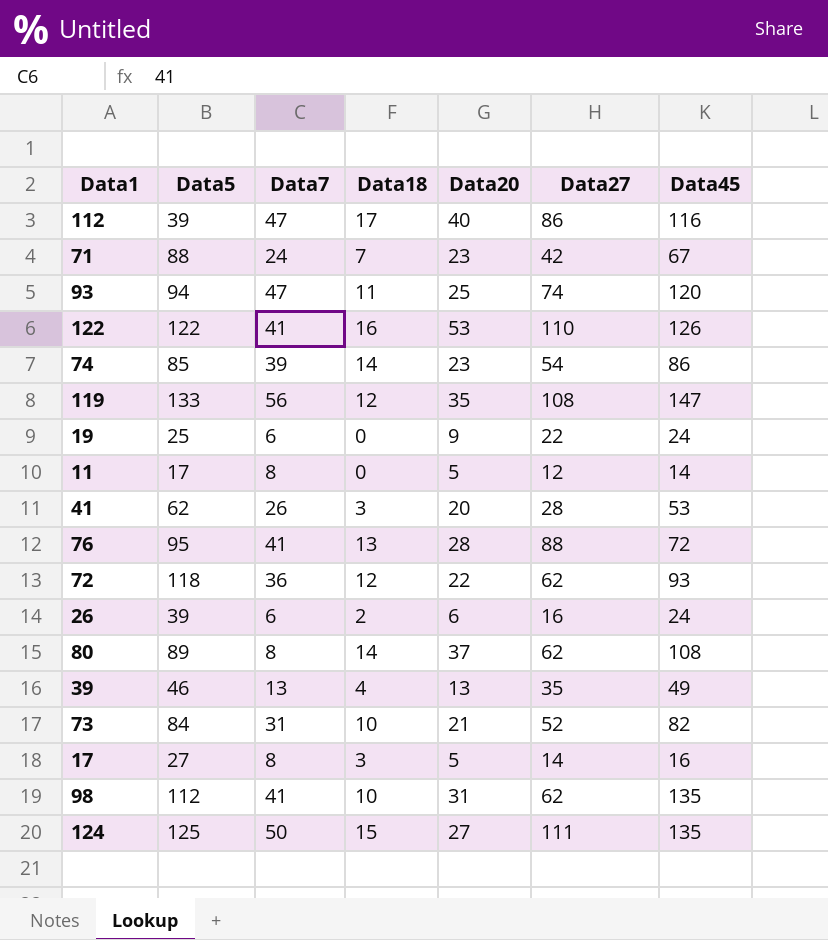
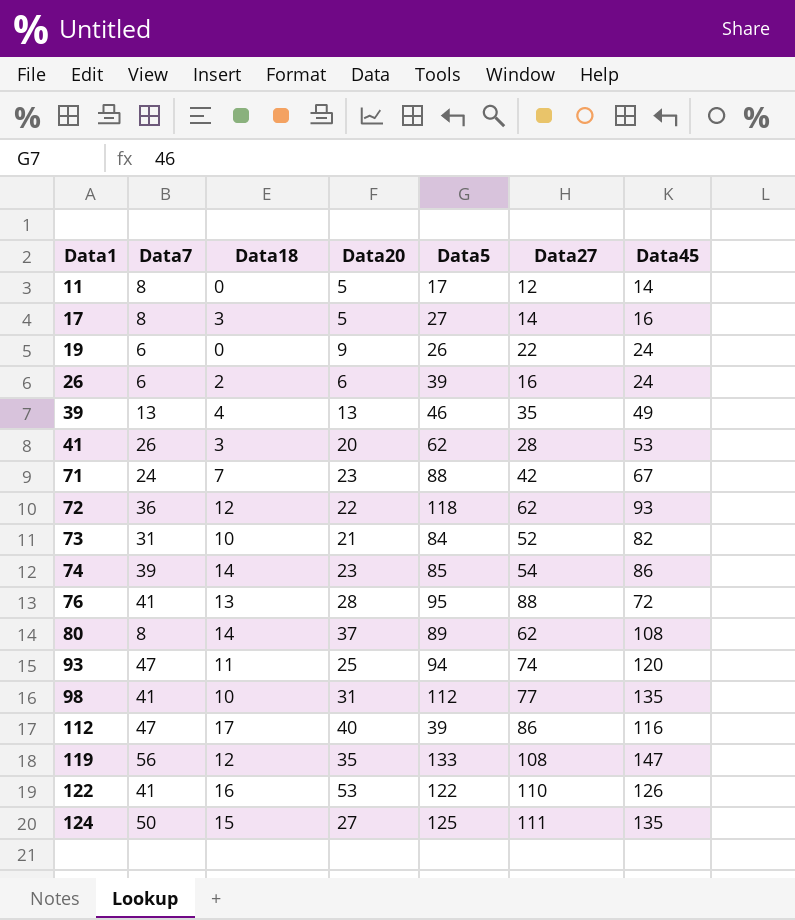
row order: none -> Data1 ascending
column Data5 | position: 2 -> 5
19 | Data5: 25 -> 26
98 | Data27: 62 -> 77

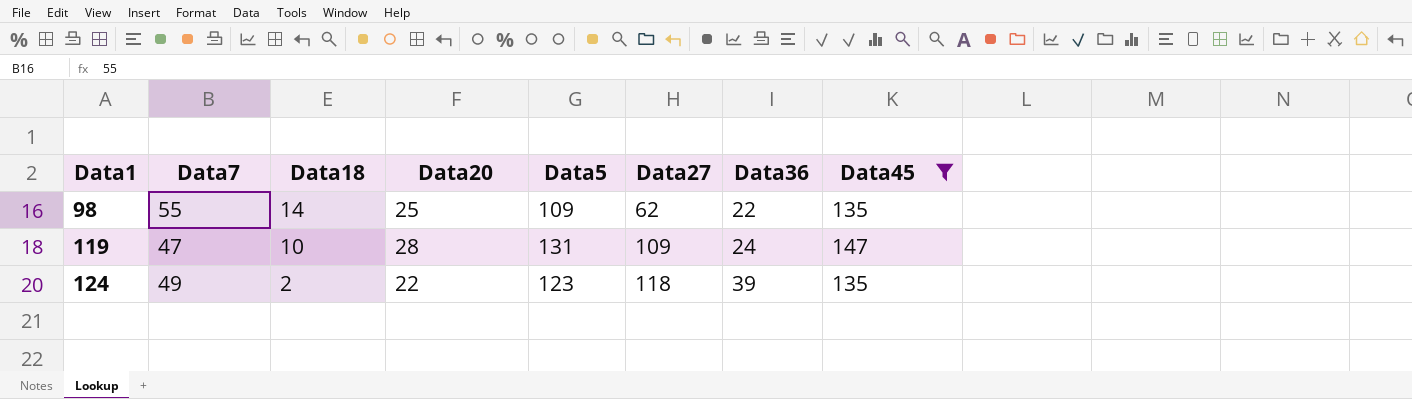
filter: none -> Data45 >= 135
column Data36 | position: none -> 7
98 | Data7: 41 -> 55
98 | Data18: 10 -> 14
98 | Data20: 31 -> 25
98 | Data5: 112 -> 109
98 | Data27: 77 -> 62
119 | Data7: 56 -> 47
119 | Data18: 12 -> 10
119 | Data20: 35 -> 28
119 | Data5: 133 -> 131
119 | Data27: 108 -> 109
124 | Data7: 50 -> 49
124 | Data18: 15 -> 2
124 | Data20: 27 -> 22
124 | Data5: 125 -> 123
124 | Data27: 111 -> 118

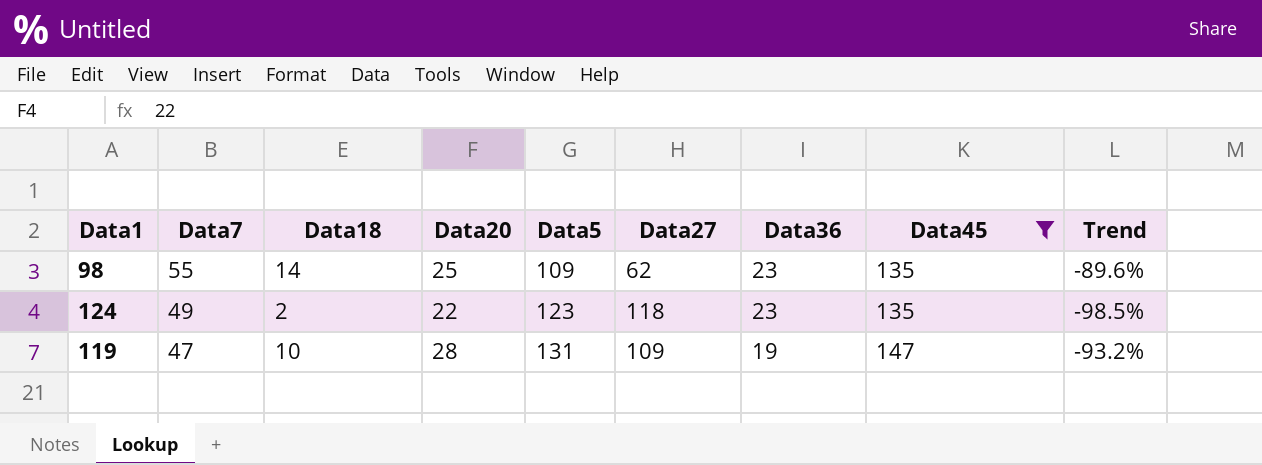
row order: Data1 ascending -> Data7 descending
column Trend | formula: none -> ([Data18] - [Data45]) / [Data45]
98 | Data36: 22 -> 23
124 | Data36: 39 -> 23
119 | Data36: 24 -> 19

